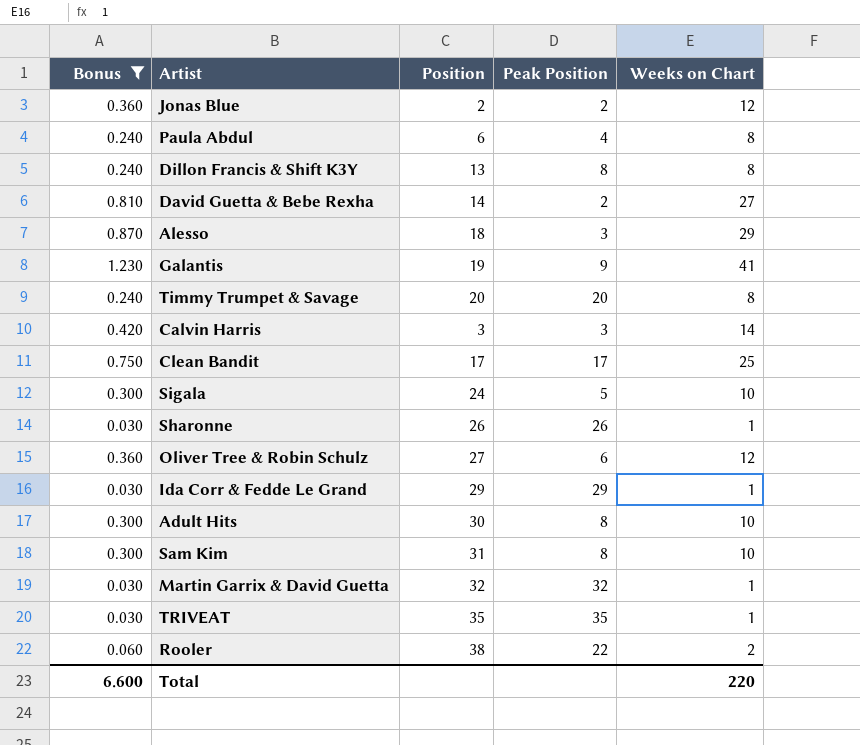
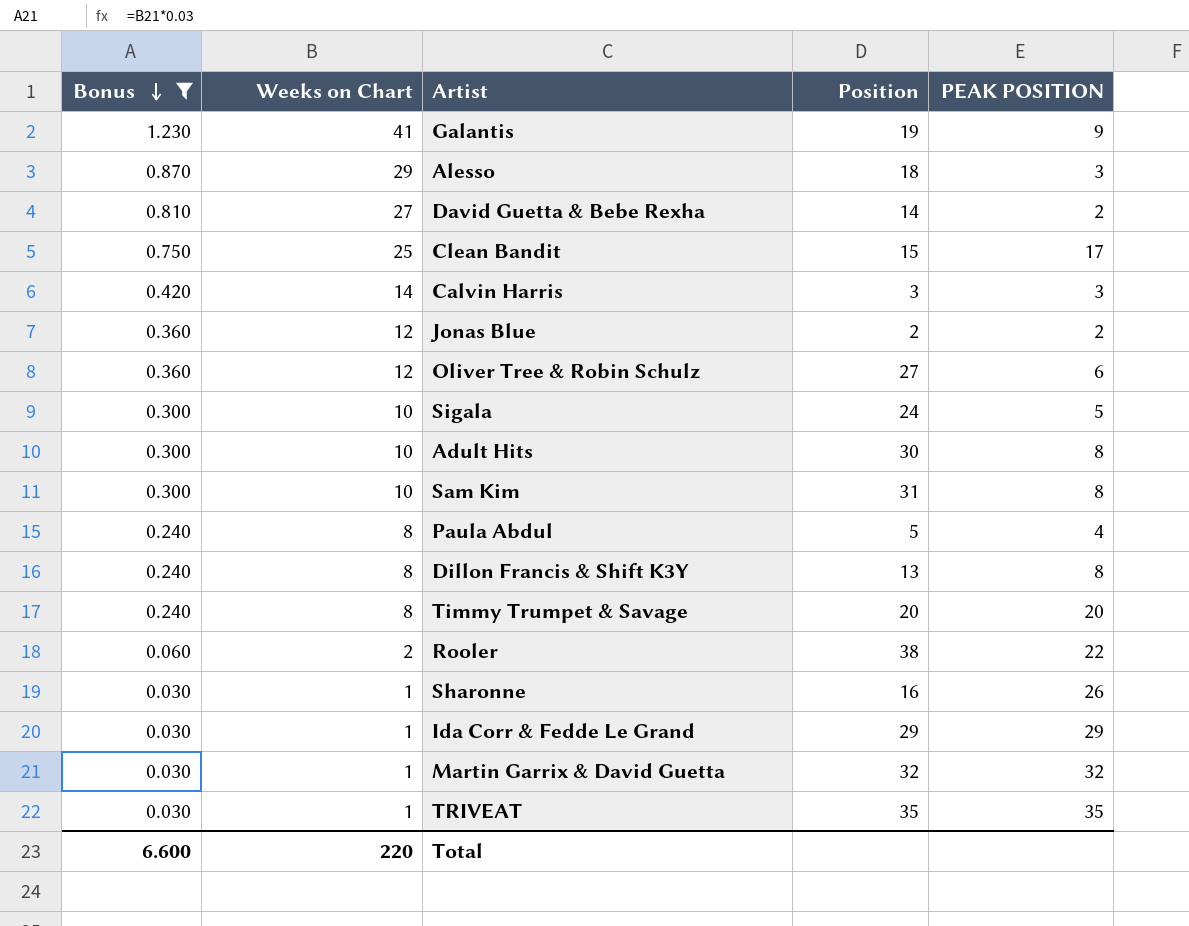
row order: none -> Bonus descending
column Weeks on Chart | position: 5 -> 2
column name: Peak Position -> PEAK POSITION
Clean Bandit | Position: 17 -> 15
Paula Abdul | Position: 6 -> 5
Sharonne | Position: 26 -> 16

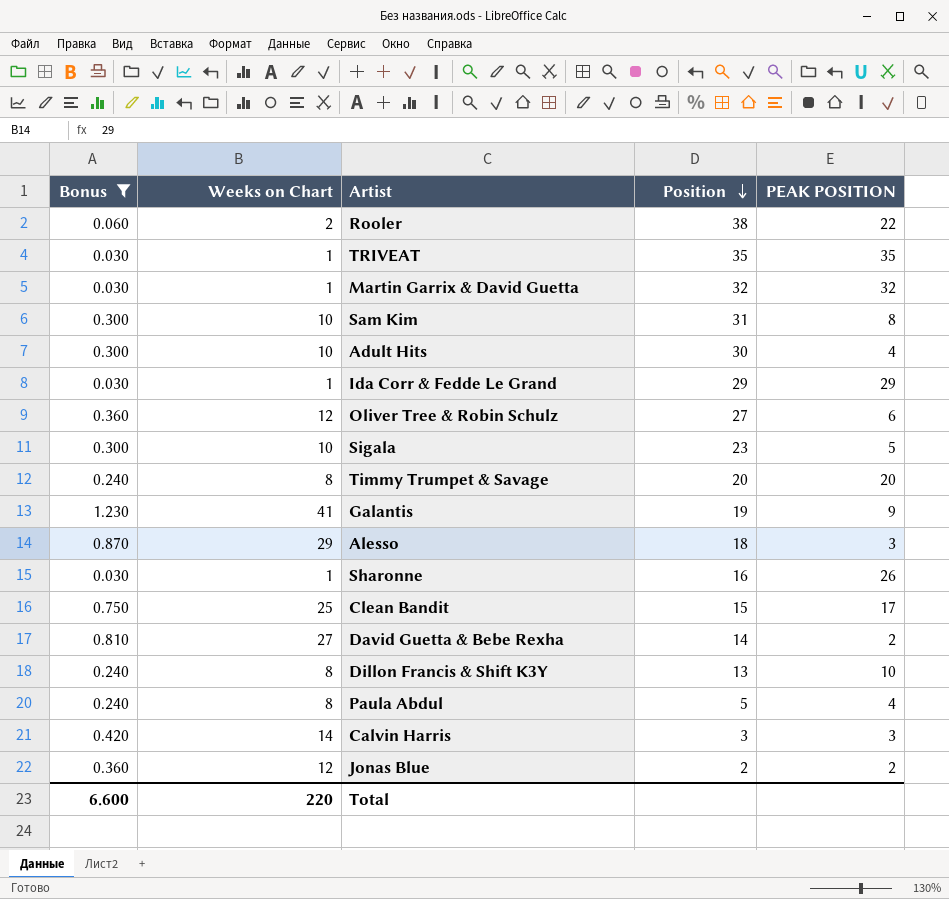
row order: Bonus descending -> Position descending
Adult Hits | PEAK POSITION: 8 -> 4
Sigala | Position: 24 -> 23
Dillon Francis & Shift K3Y | PEAK POSITION: 8 -> 10

